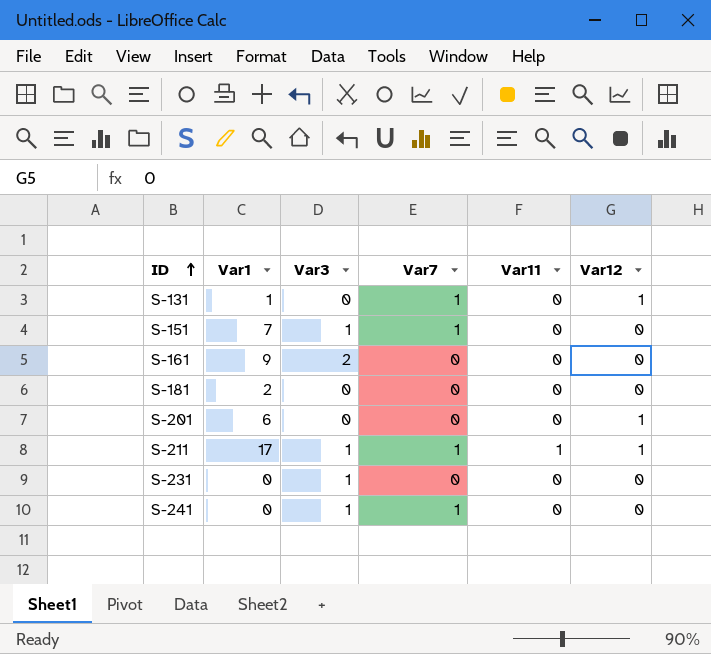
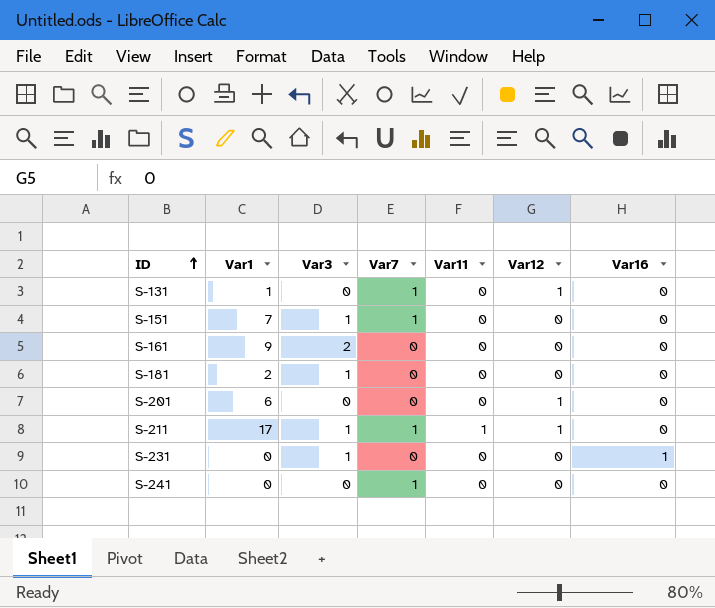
column Var16 | position: none -> 7
S-181 | Var3: 0 -> 1
S-241 | Var3: 1 -> 0

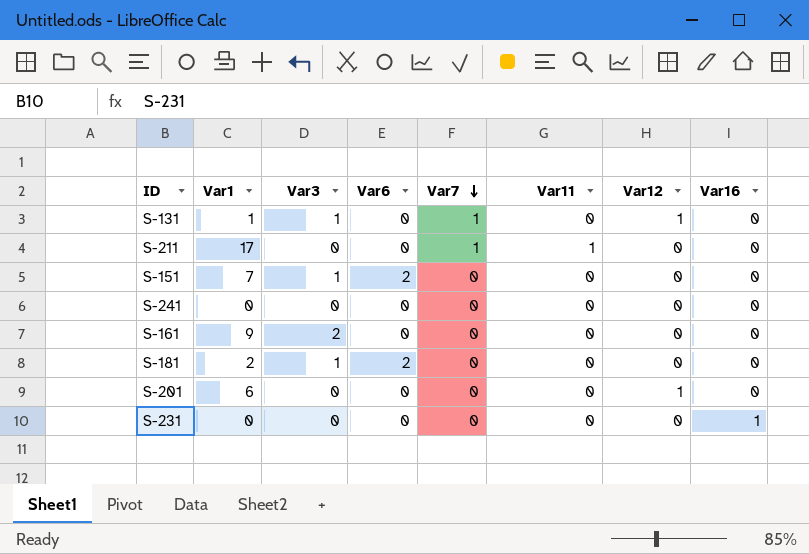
row order: ID ascending -> Var7 descending
column Var6 | position: none -> 4
S-131 | Var3: 0 -> 1
S-211 | Var3: 1 -> 0
S-211 | Var12: 1 -> 0
S-151 | Var7: 1 -> 0
S-241 | Var7: 1 -> 0
S-231 | Var3: 1 -> 0

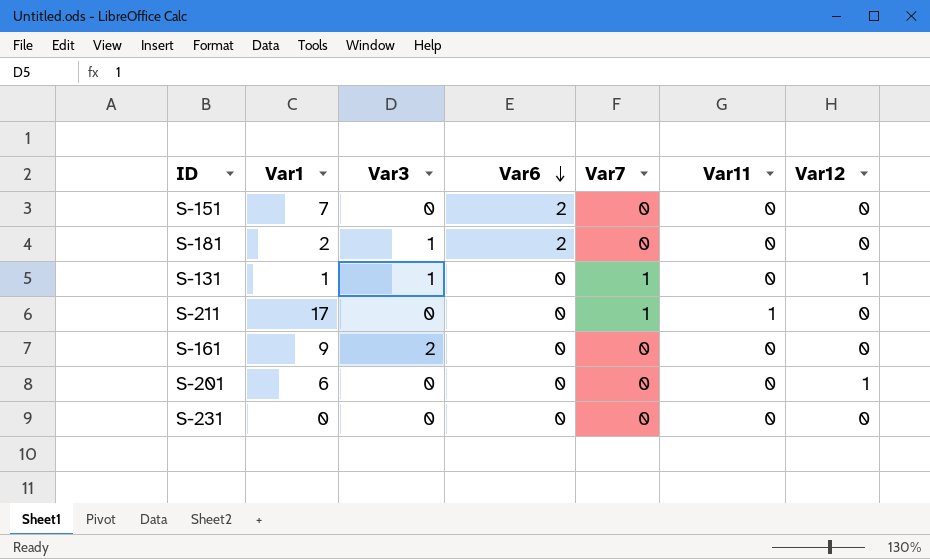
row order: Var7 descending -> Var6 descending
column Var16 | position: 8 -> none
row S-241: 0 | 0 | 0 | 0 | 0 | 0 | 0 -> none
S-151 | Var3: 1 -> 0

